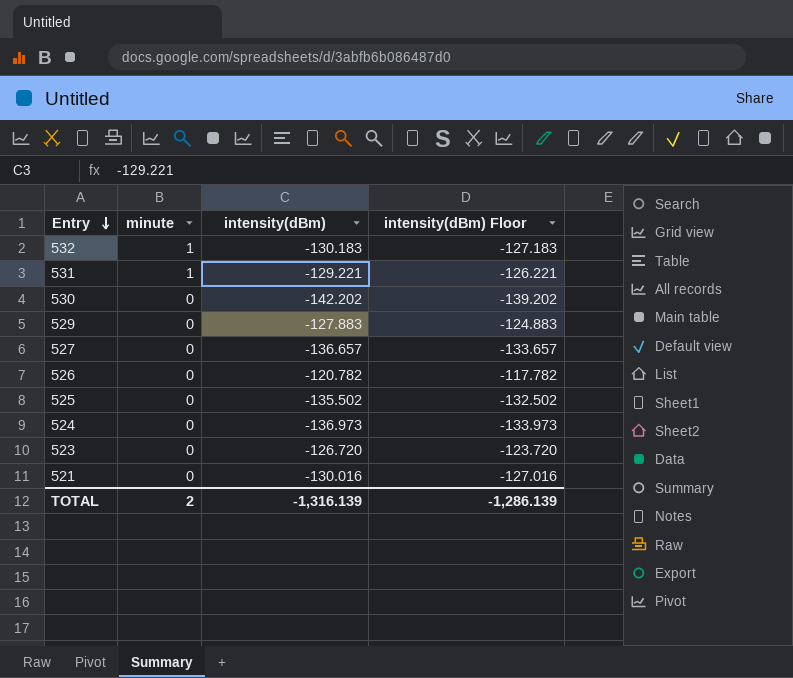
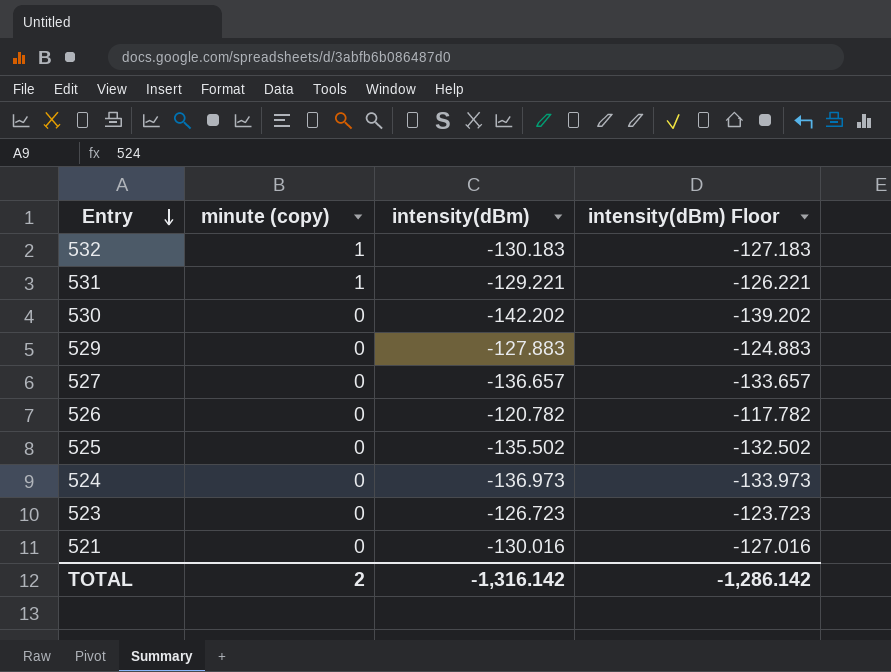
column name: minute -> minute (copy)
523 | intensity(dBm): -126.720 -> -126.723
523 | intensity(dBm) Floor: -123.720 -> -123.723
TOTAL | intensity(dBm): -1,316.139 -> -1,316.142
TOTAL | intensity(dBm) Floor: -1,286.139 -> -1,286.142

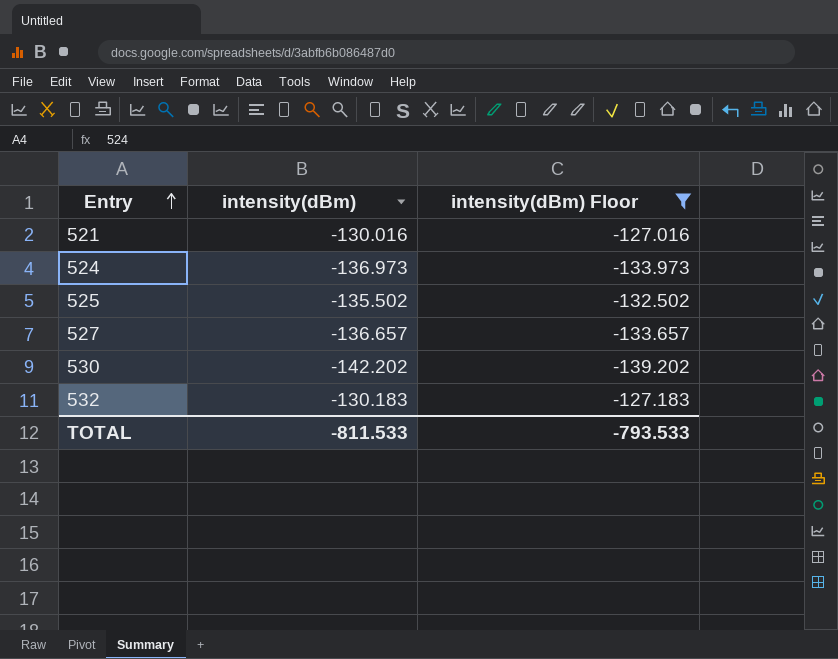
filter: none -> intensity(dBm) Floor <= -127.016
row order: Entry descending -> Entry ascending
column minute (copy) | position: 2 -> none
TOTAL | intensity(dBm): -1,316.142 -> -811.533
TOTAL | intensity(dBm) Floor: -1,286.142 -> -793.533

